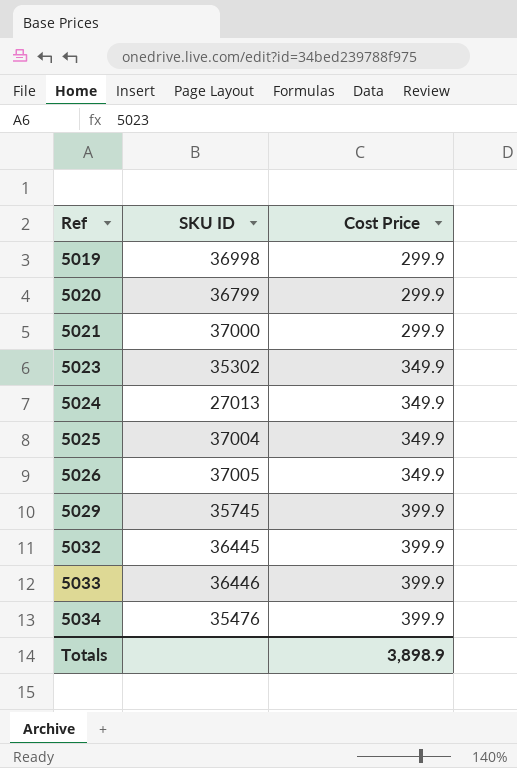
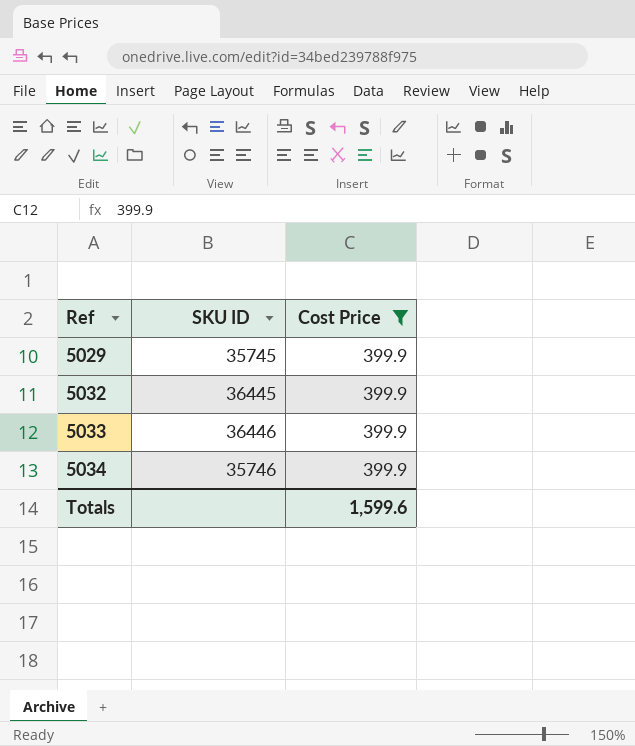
filter: none -> Cost Price = 399.9
5034 | SKU ID: 35476 -> 35746
Totals | Cost Price: 3,898.9 -> 1,599.6

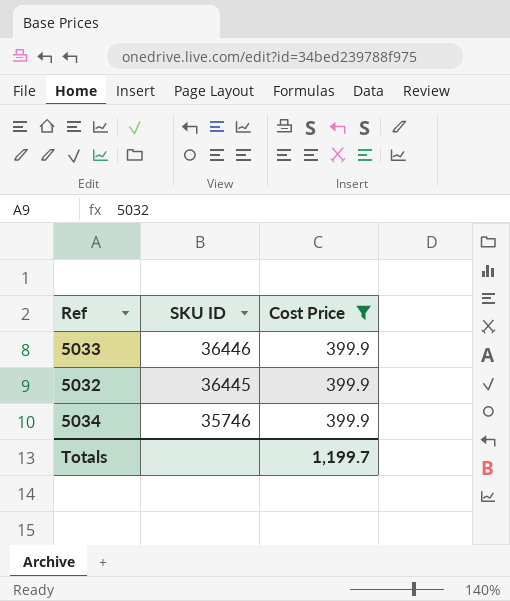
row order: Ref ascending -> SKU ID descending
row 5029: 35745 | 399.9 -> none
Totals | Cost Price: 1,599.6 -> 1,199.7

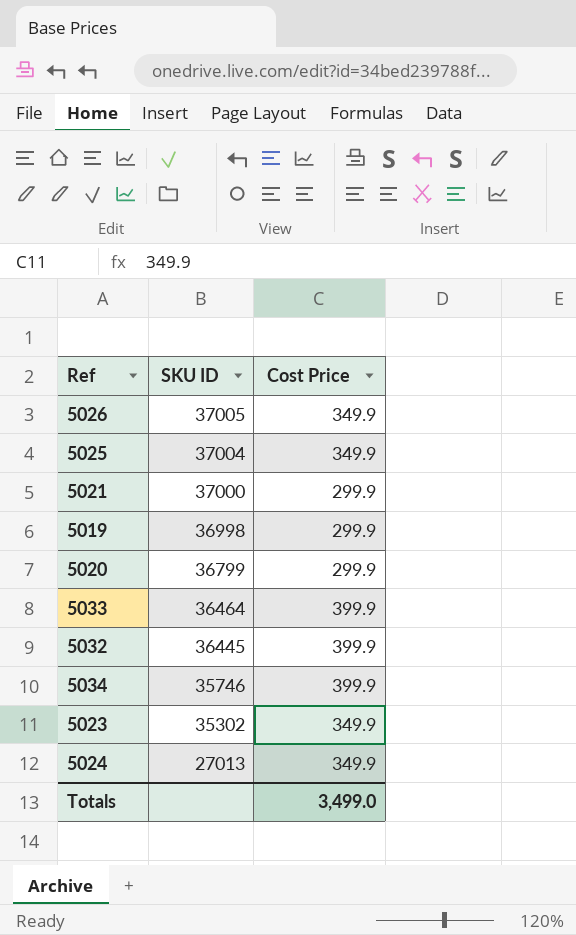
filter: Cost Price = 399.9 -> none
5033 | SKU ID: 36446 -> 36464
Totals | Cost Price: 1,199.7 -> 3,499.0

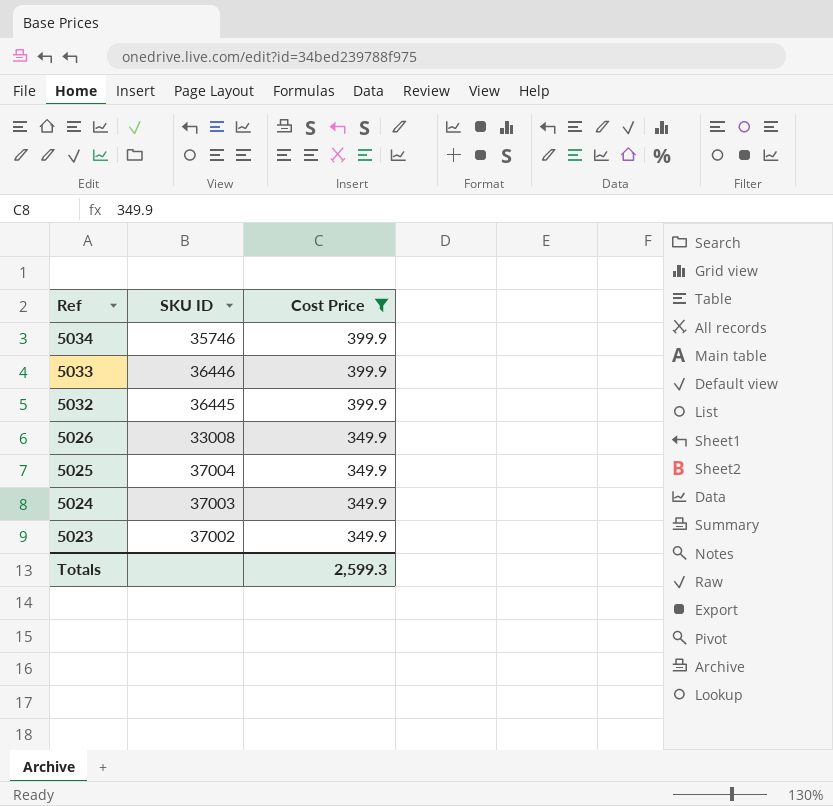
filter: none -> Cost Price != 299.9
row order: SKU ID descending -> Ref descending
5033 | SKU ID: 36464 -> 36446
5026 | SKU ID: 37005 -> 33008
5024 | SKU ID: 27013 -> 37003
5023 | SKU ID: 35302 -> 37002
Totals | Cost Price: 3,499.0 -> 2,599.3

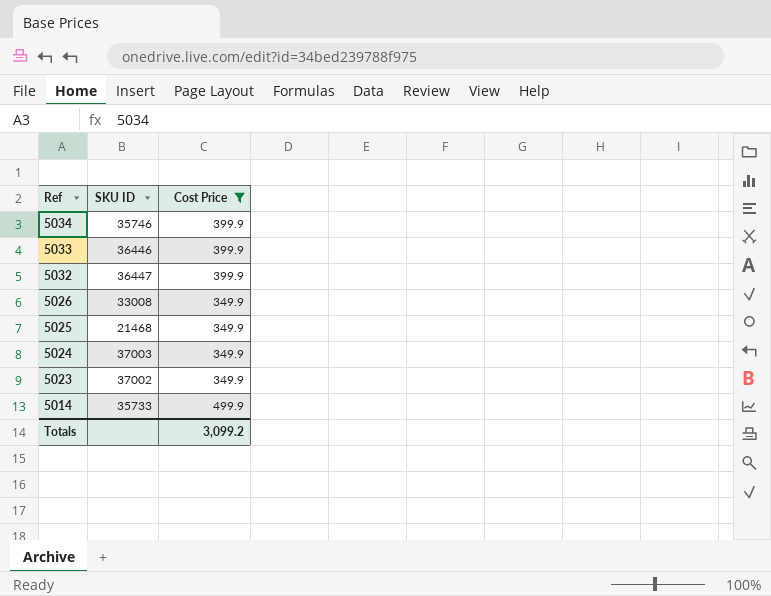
5032 | SKU ID: 36445 -> 36447
5025 | SKU ID: 37004 -> 21468
row 5014: none -> 35733 | 499.9
Totals | Cost Price: 2,599.3 -> 3,099.2

